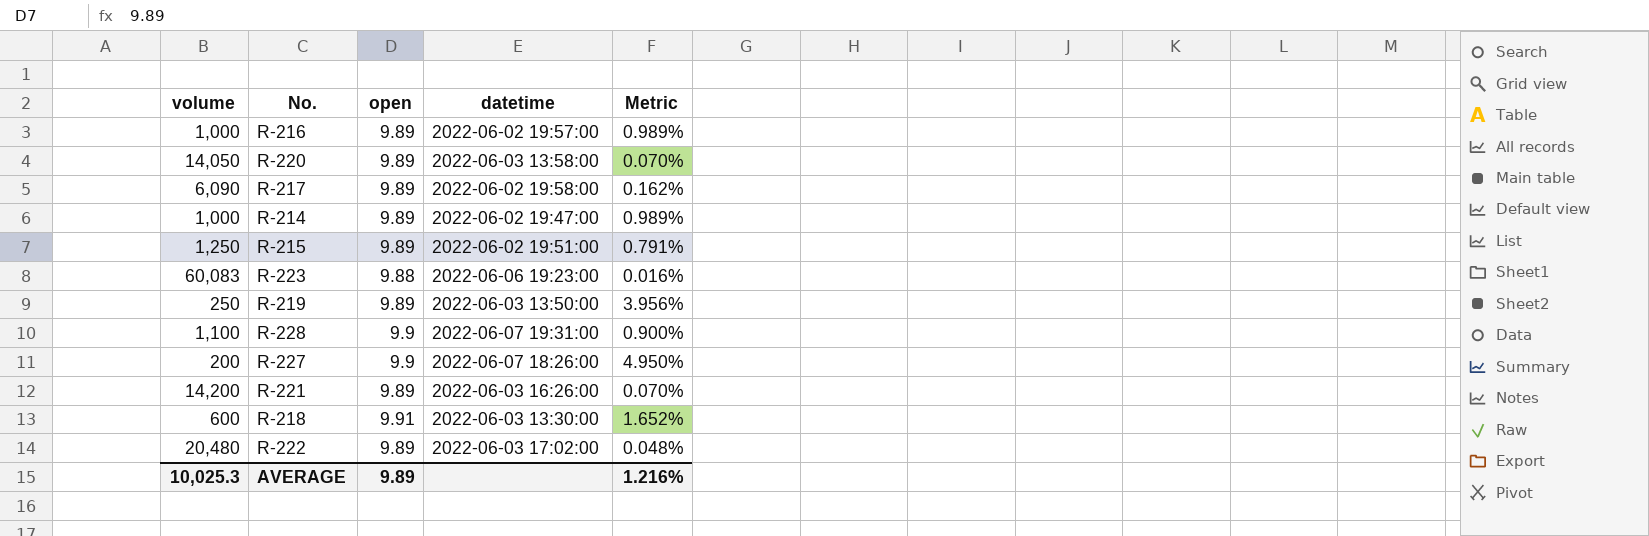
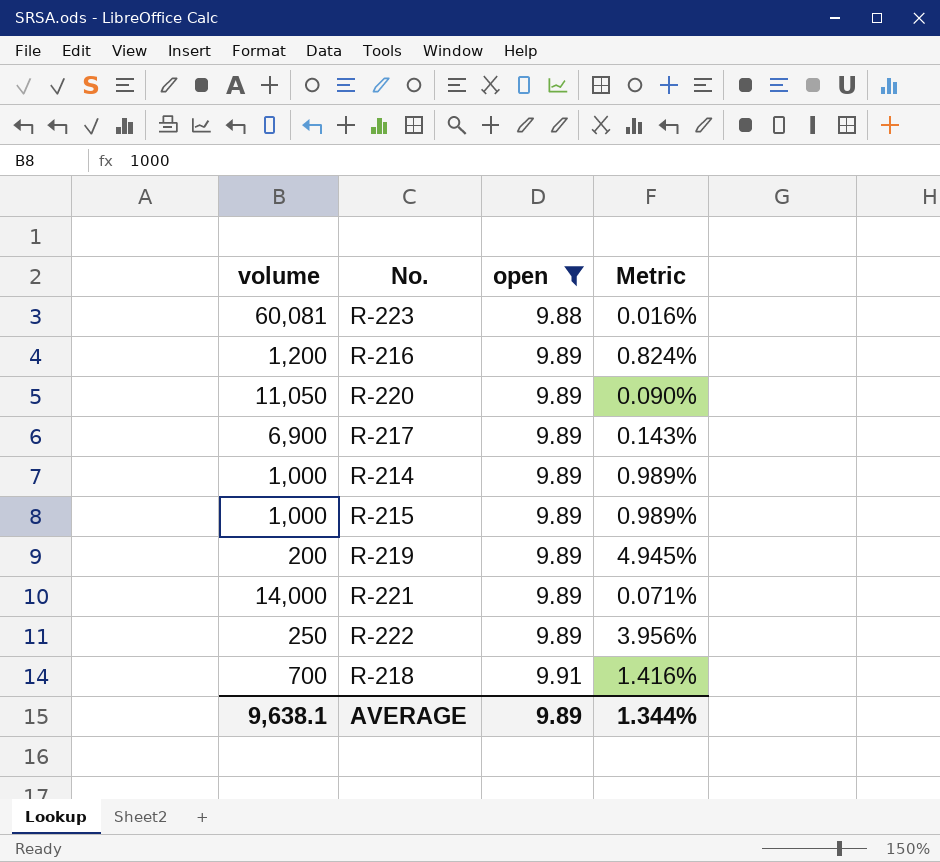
filter: none -> open != 9.9
row order: none -> open ascending
column datetime | position: 4 -> none
R-223 | volume: 60,083 -> 60,081
R-216 | volume: 1,000 -> 1,200
R-216 | Metric: 0.989% -> 0.824%
R-220 | volume: 14,050 -> 11,050
R-220 | Metric: 0.070% -> 0.090%
R-217 | volume: 6,090 -> 6,900
R-217 | Metric: 0.162% -> 0.143%
R-215 | volume: 1,250 -> 1,000
R-215 | Metric: 0.791% -> 0.989%
R-219 | volume: 250 -> 200
R-219 | Metric: 3.956% -> 4.945%
R-221 | volume: 14,200 -> 14,000
R-221 | Metric: 0.070% -> 0.071%
R-222 | volume: 20,480 -> 250
R-222 | Metric: 0.048% -> 3.956%
R-218 | volume: 600 -> 700
R-218 | Metric: 1.652% -> 1.416%
AVERAGE | volume: 10,025.3 -> 9,638.1
AVERAGE | Metric: 1.216% -> 1.344%

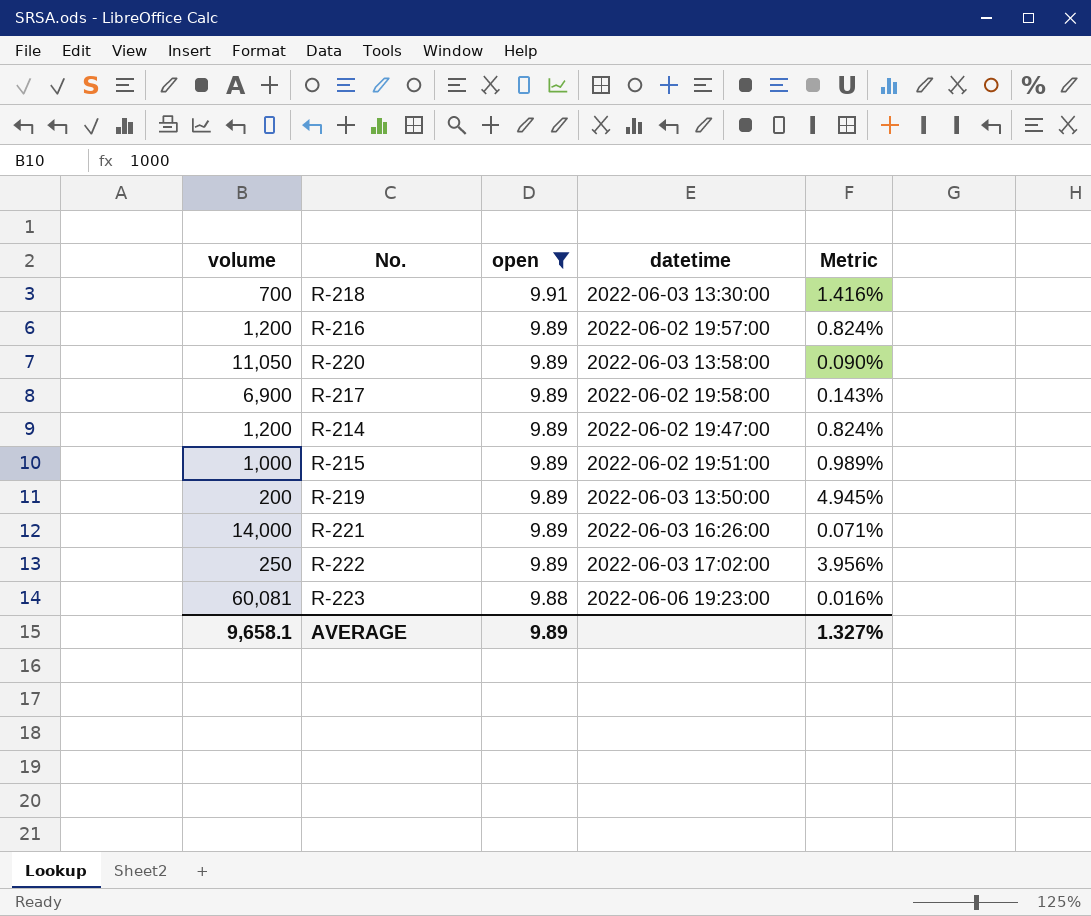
row order: open ascending -> open descending
column datetime | position: none -> 4
R-214 | volume: 1,000 -> 1,200
R-214 | Metric: 0.989% -> 0.824%
AVERAGE | volume: 9,638.1 -> 9,658.1
AVERAGE | Metric: 1.344% -> 1.327%

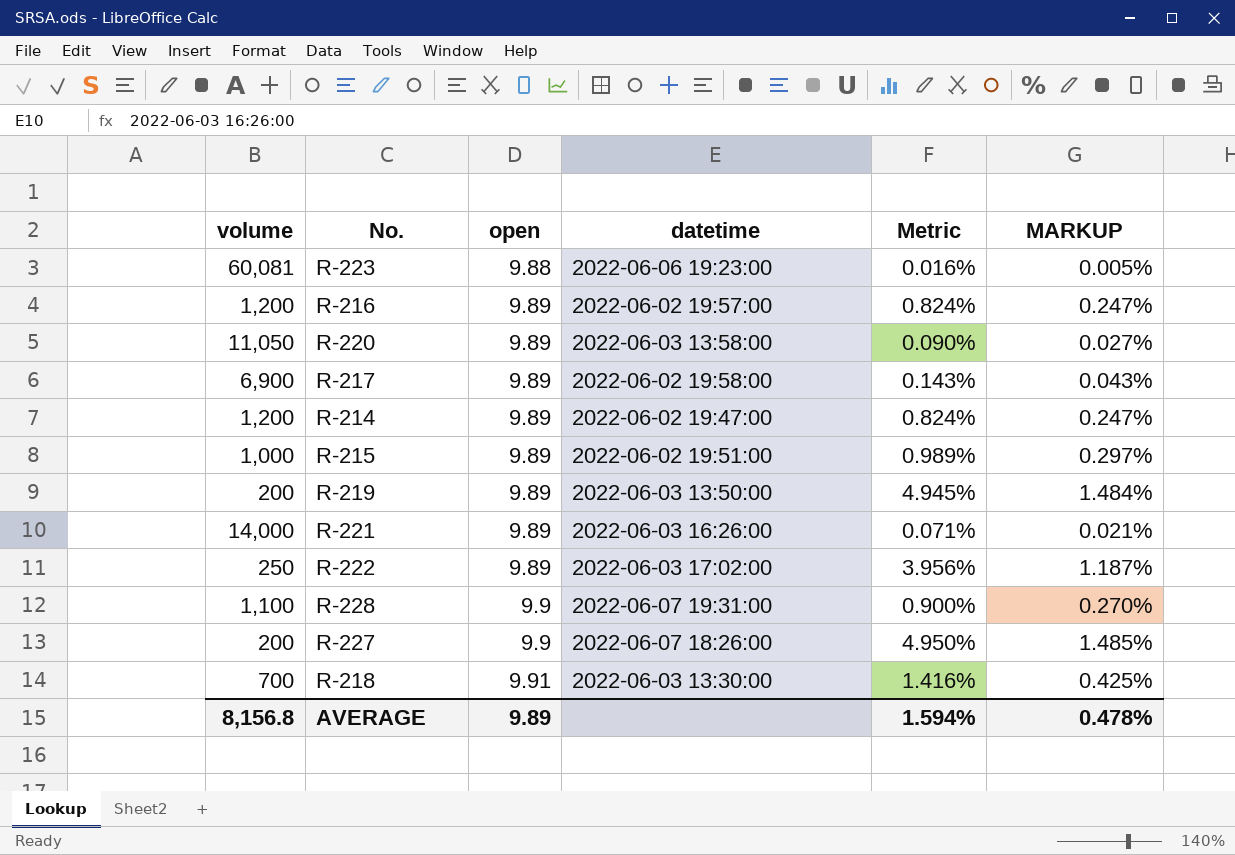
filter: open != 9.9 -> none
row order: open descending -> open ascending
column MARKUP | formula: none -> [Metric] * 0.3
AVERAGE | volume: 9,658.1 -> 8,156.8
AVERAGE | Metric: 1.327% -> 1.594%

